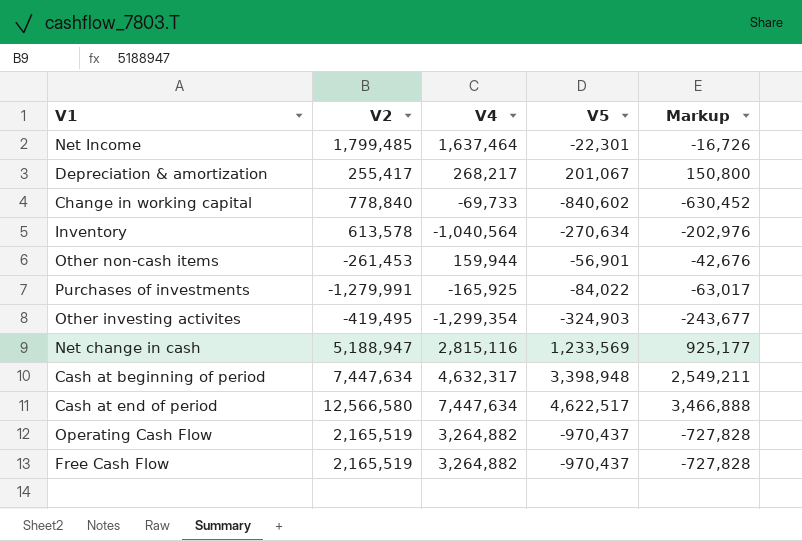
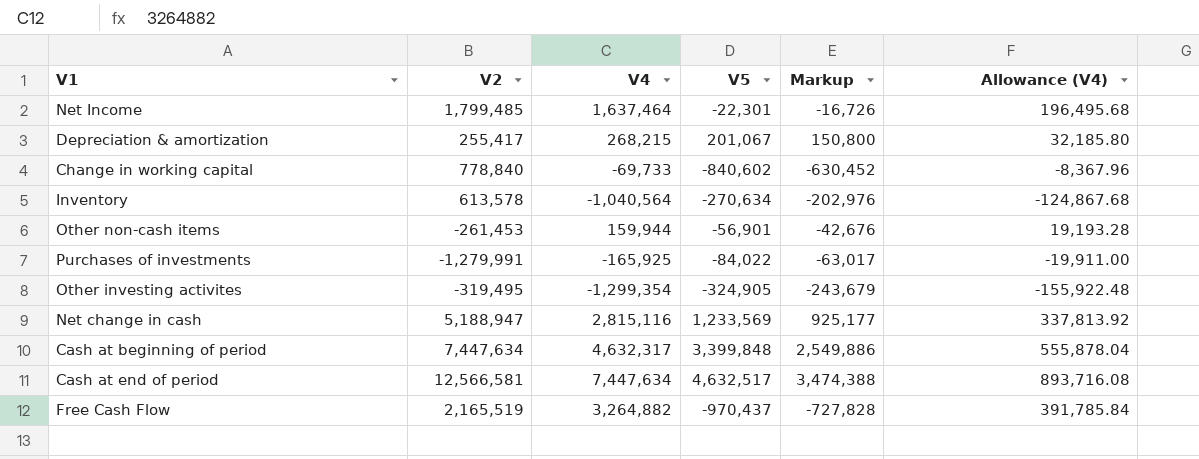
column Allowance (V4) | formula: none -> [V4] * 0.12
row Operating Cash Flow: 2,165,519 | 3,264,882 | -970,437 | -727,828 -> none
Depreciation & amortization | V4: 268,217 -> 268,215
Other investing activites | V2: -419,495 -> -319,495
Other investing activites | V5: -324,903 -> -324,905
Other investing activites | Markup: -243,677 -> -243,679
Cash at beginning of period | V5: 3,398,948 -> 3,399,848
Cash at beginning of period | Markup: 2,549,211 -> 2,549,886
Cash at end of period | V2: 12,566,580 -> 12,566,581
Cash at end of period | V5: 4,622,517 -> 4,632,517
Cash at end of period | Markup: 3,466,888 -> 3,474,388

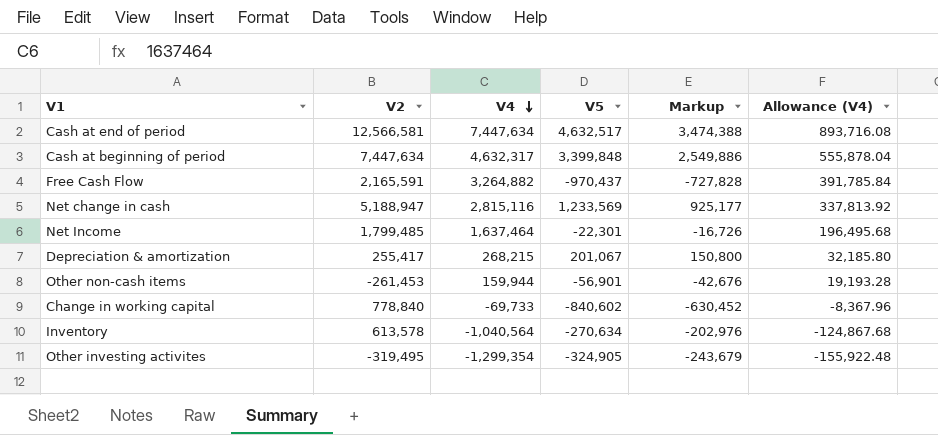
row order: none -> V4 descending
row Purchases of investments: -1,279,991 | -165,925 | -84,022 | -63,017 | -19,911.00 -> none
Free Cash Flow | V2: 2,165,519 -> 2,165,591

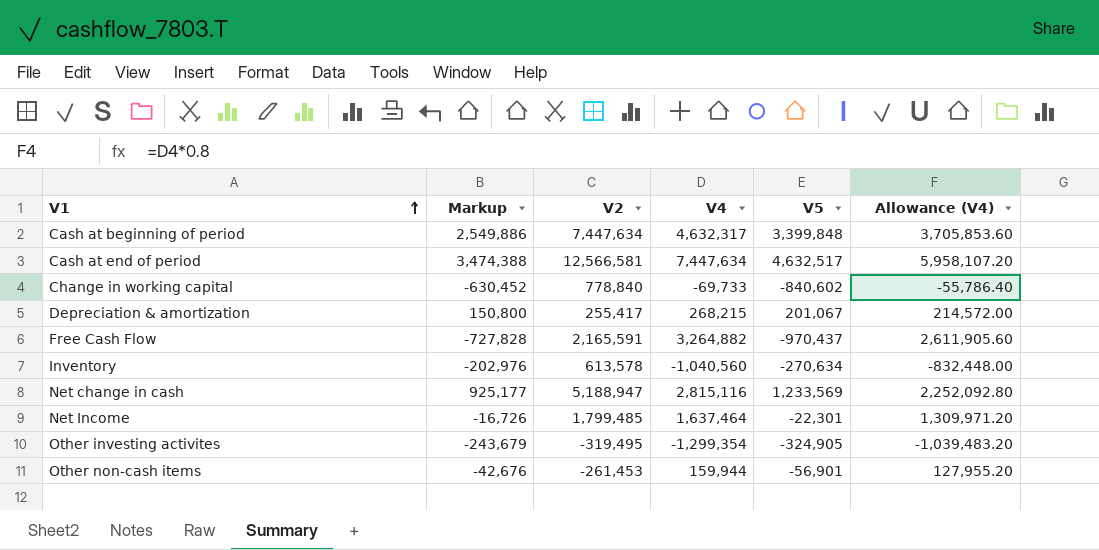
row order: V4 descending -> V1 ascending
column Markup | position: 5 -> 2
column Allowance (V4) | formula: [V4] * 0.12 -> [V4] * 0.8
Inventory | V4: -1,040,564 -> -1,040,560

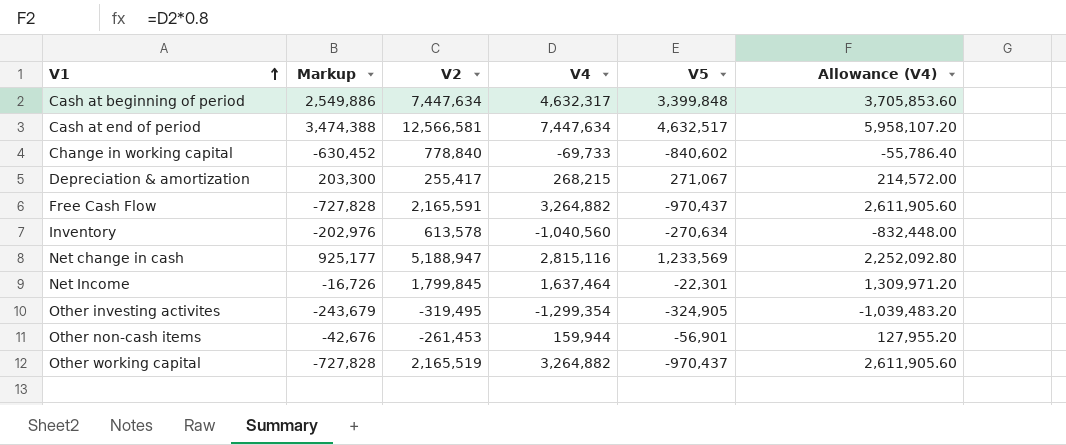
Depreciation & amortization | Markup: 150,800 -> 203,300
Depreciation & amortization | V5: 201,067 -> 271,067
Net Income | V2: 1,799,485 -> 1,799,845
row Other working capital: none -> -727,828 | 2,165,519 | 3,264,882 | -970,437 | 2,611,905.60

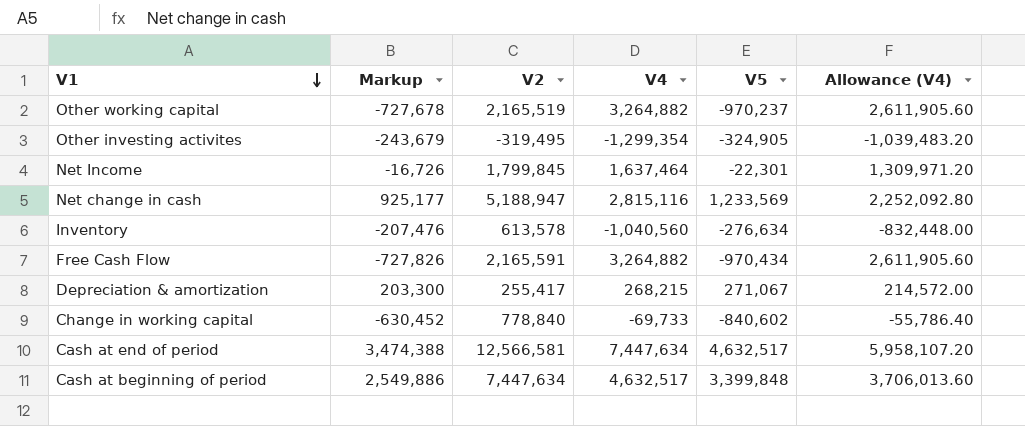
row order: V1 ascending -> V1 descending
row Other non-cash items: -42,676 | -261,453 | 159,944 | -56,901 | 127,955.20 -> none
Other working capital | Markup: -727,828 -> -727,678
Other working capital | V5: -970,437 -> -970,237
Inventory | Markup: -202,976 -> -207,476
Inventory | V5: -270,634 -> -276,634
Free Cash Flow | Markup: -727,828 -> -727,826
Free Cash Flow | V5: -970,437 -> -970,434
Cash at beginning of period | V4: 4,632,317 -> 4,632,517
Cash at beginning of period | Allowance (V4): 3,705,853.60 -> 3,706,013.60

